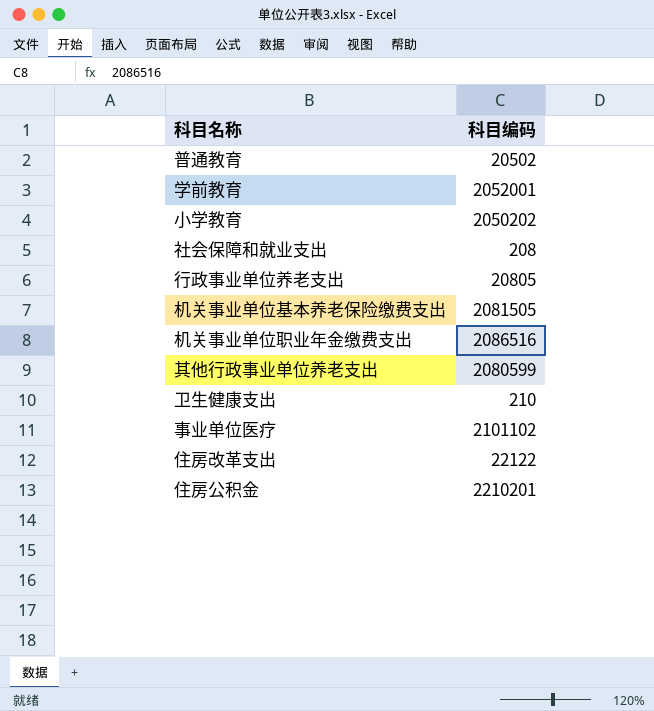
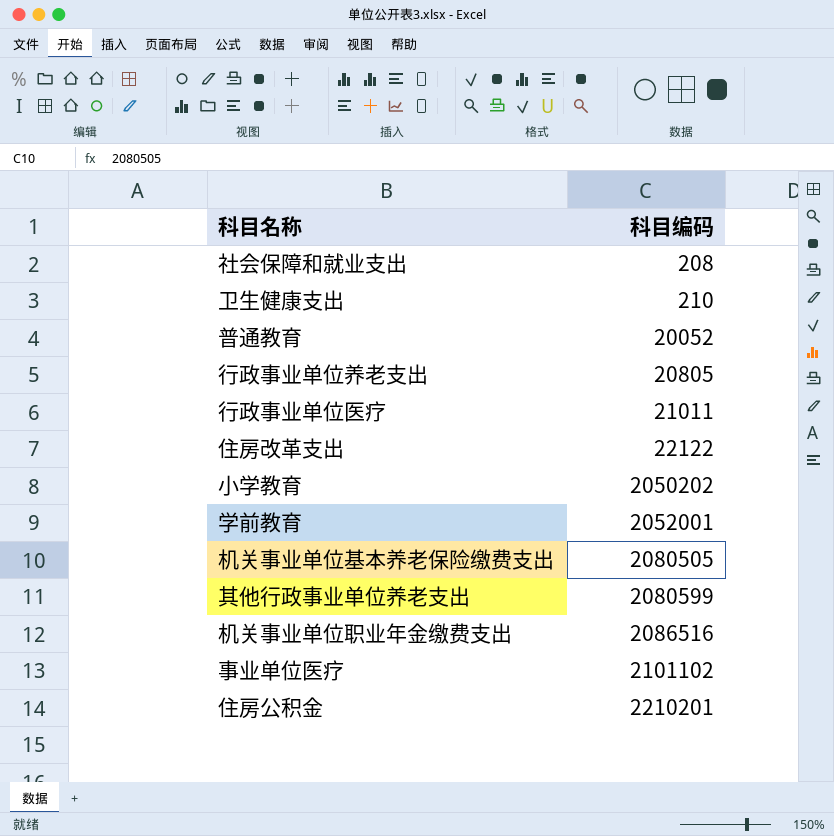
row order: none -> 科目编码 ascending
普通教育 | 科目编码: 20502 -> 20052
row 行政事业单位医疗: none -> 21011
机关事业单位基本养老保险缴费支出 | 科目编码: 2081505 -> 2080505

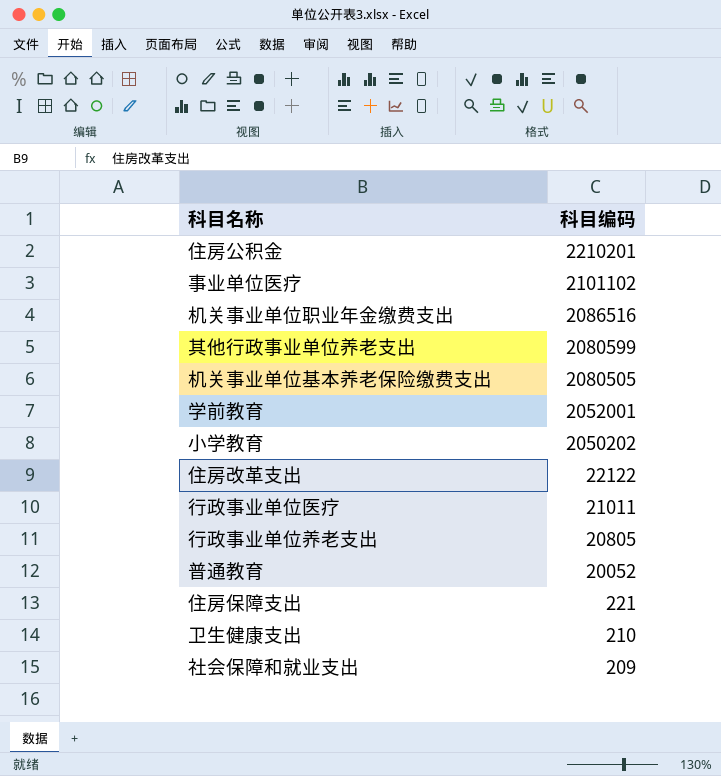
row order: 科目编码 ascending -> 科目编码 descending
row 住房保障支出: none -> 221
社会保障和就业支出 | 科目编码: 208 -> 209

